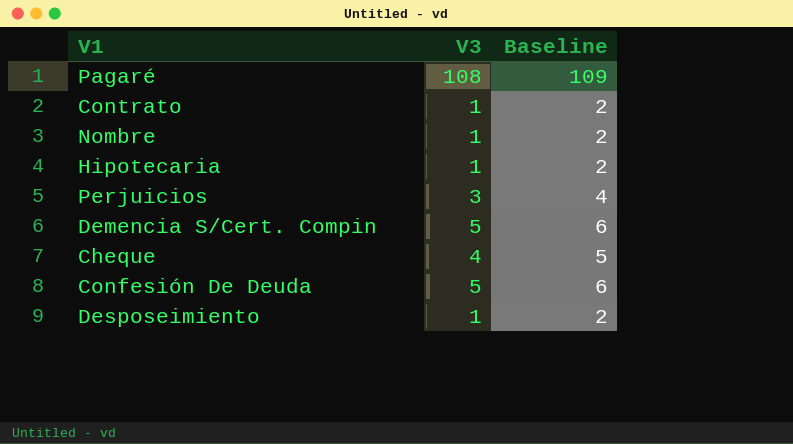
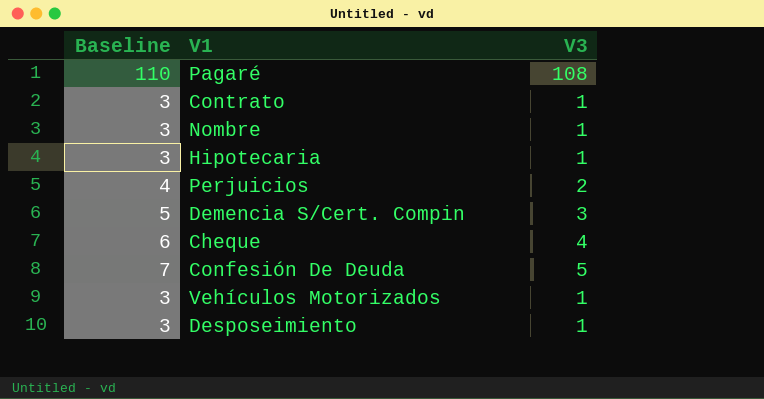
column Baseline | formula: [V3] + 1 -> [V3] + 2
column Baseline | position: 3 -> 1
Perjuicios | V3: 3 -> 2
Demencia S/Cert. Compin | V3: 5 -> 3
row Vehículos Motorizados: none -> 3 | 1

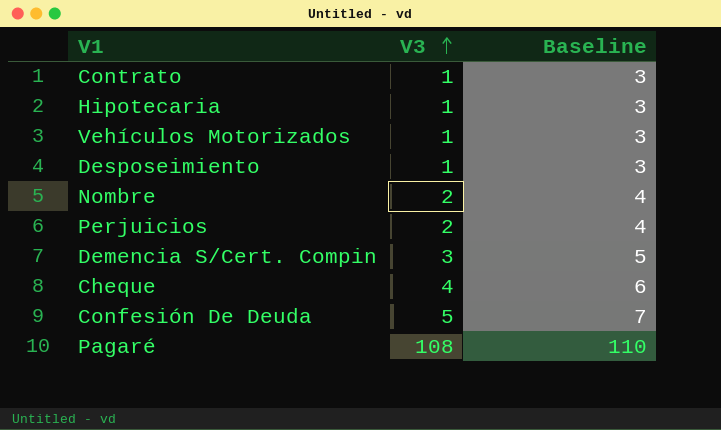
row order: none -> V3 ascending
column Baseline | position: 1 -> 3
Nombre | V3: 1 -> 2
Nombre | Baseline: 3 -> 4

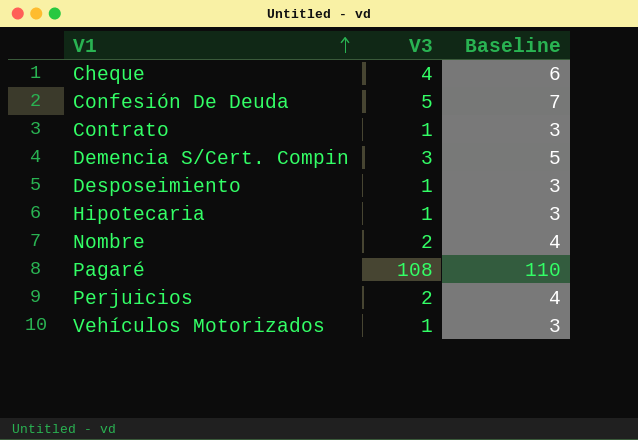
row order: V3 ascending -> V1 ascending

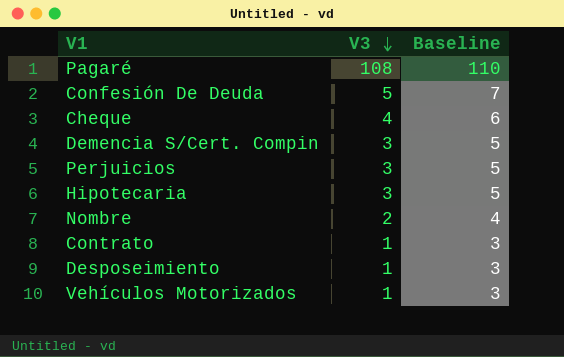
row order: V1 ascending -> V3 descending
Perjuicios | V3: 2 -> 3
Perjuicios | Baseline: 4 -> 5
Hipotecaria | V3: 1 -> 3
Hipotecaria | Baseline: 3 -> 5

